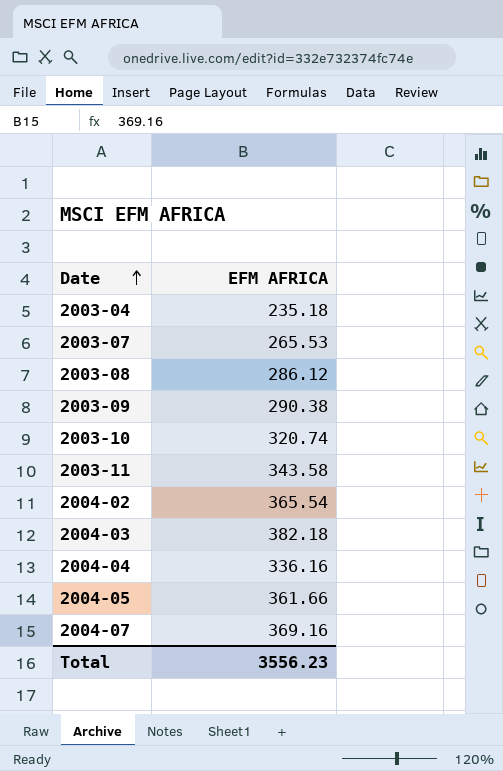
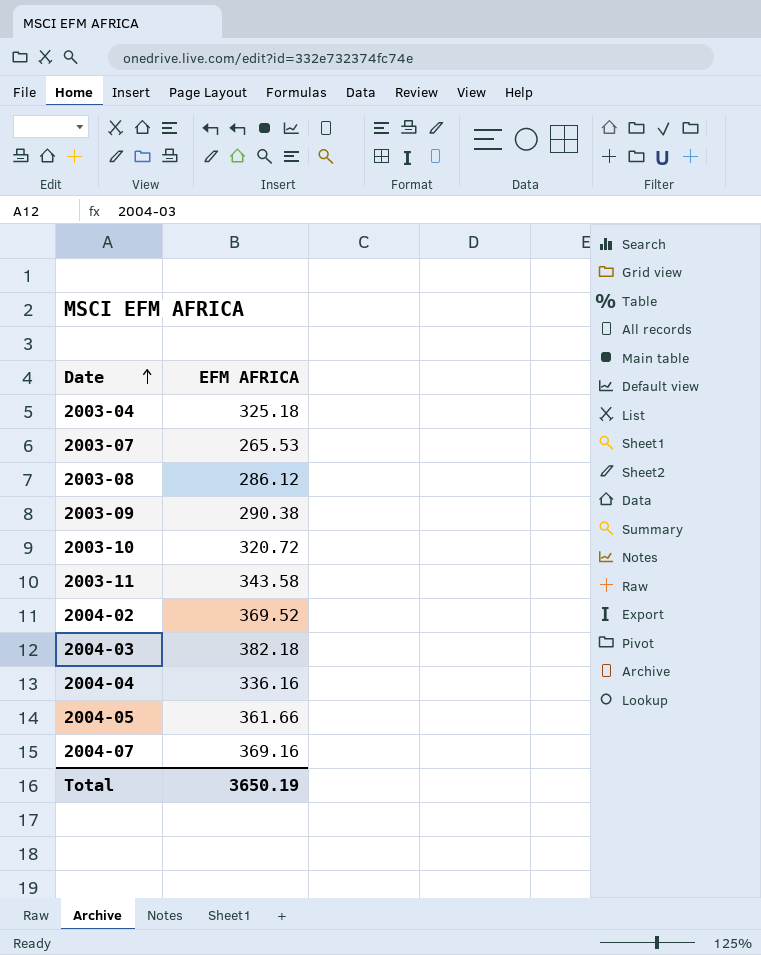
2003-04 | EFM AFRICA: 235.18 -> 325.18
2003-10 | EFM AFRICA: 320.74 -> 320.72
2004-02 | EFM AFRICA: 365.54 -> 369.52
Total | EFM AFRICA: 3556.23 -> 3650.19

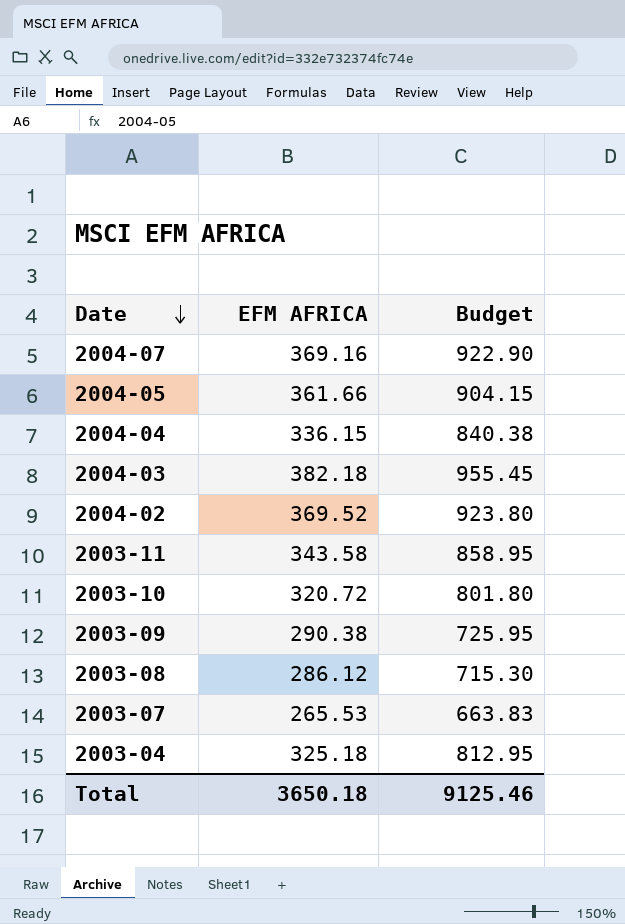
row order: Date ascending -> Date descending
column Budget | formula: none -> [EFM AFRICA] * 2.5
2004-04 | EFM AFRICA: 336.16 -> 336.15
Total | EFM AFRICA: 3650.19 -> 3650.18

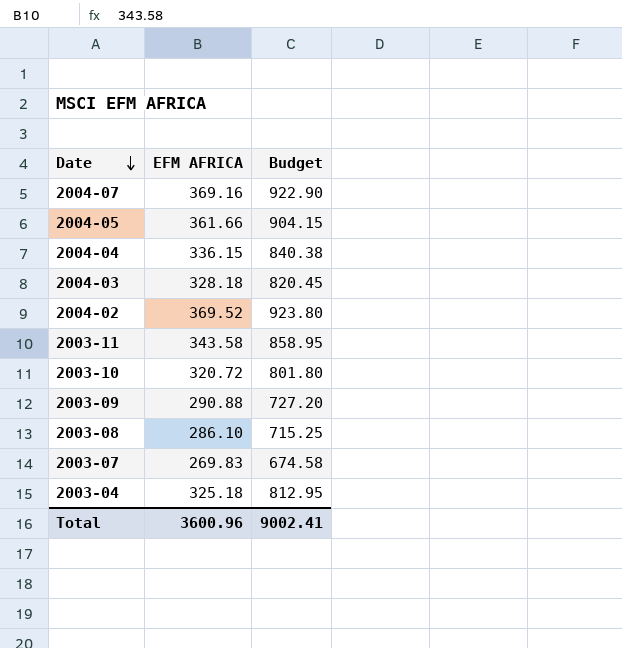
2004-03 | EFM AFRICA: 382.18 -> 328.18
2004-03 | Budget: 955.45 -> 820.45
2003-09 | EFM AFRICA: 290.38 -> 290.88
2003-09 | Budget: 725.95 -> 727.20
2003-08 | EFM AFRICA: 286.12 -> 286.10
2003-08 | Budget: 715.30 -> 715.25
2003-07 | EFM AFRICA: 265.53 -> 269.83
2003-07 | Budget: 663.83 -> 674.58
Total | EFM AFRICA: 3650.18 -> 3600.96
Total | Budget: 9125.46 -> 9002.41

